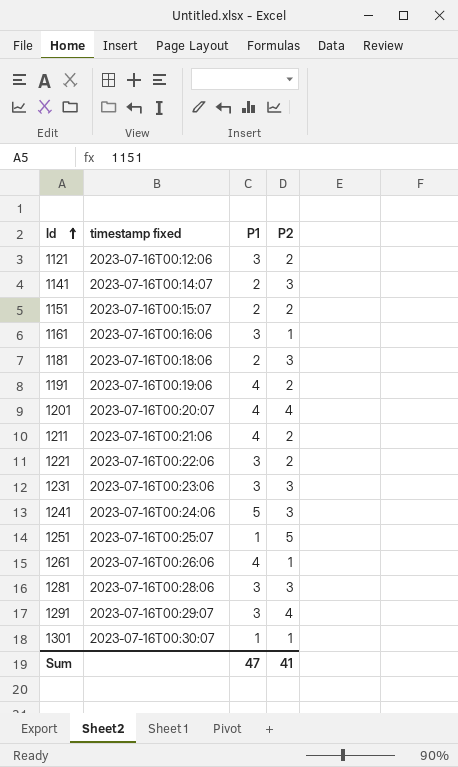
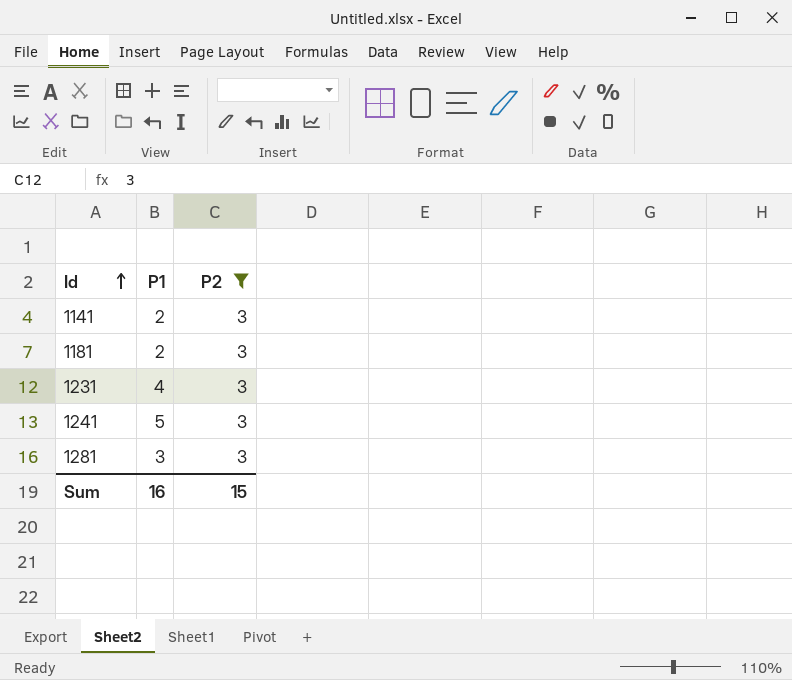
filter: none -> P2 = 3
column timestamp fixed | position: 2 -> none
1231 | P1: 3 -> 4
Sum | P1: 47 -> 16
Sum | P2: 41 -> 15

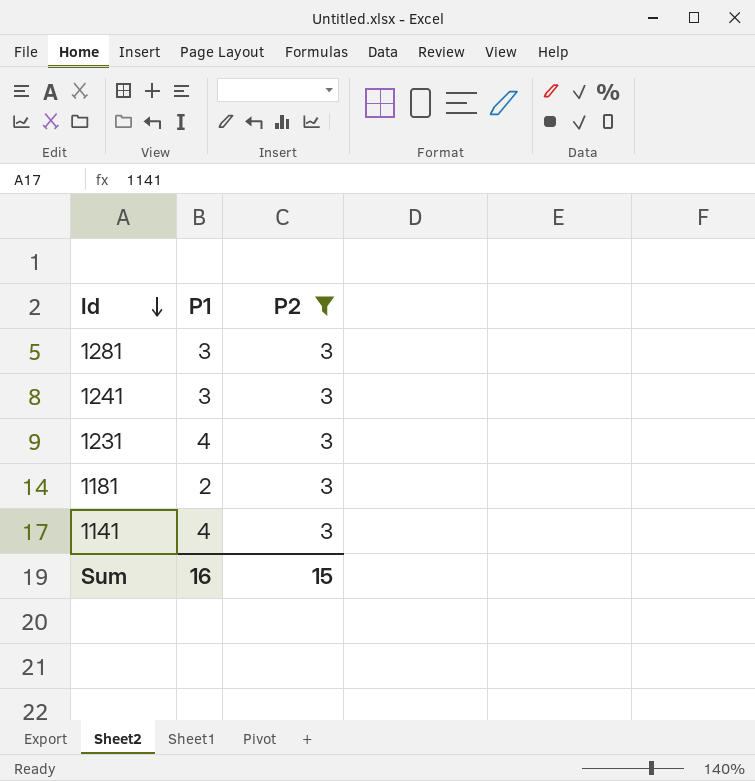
row order: Id ascending -> Id descending
1241 | P1: 5 -> 3
1141 | P1: 2 -> 4

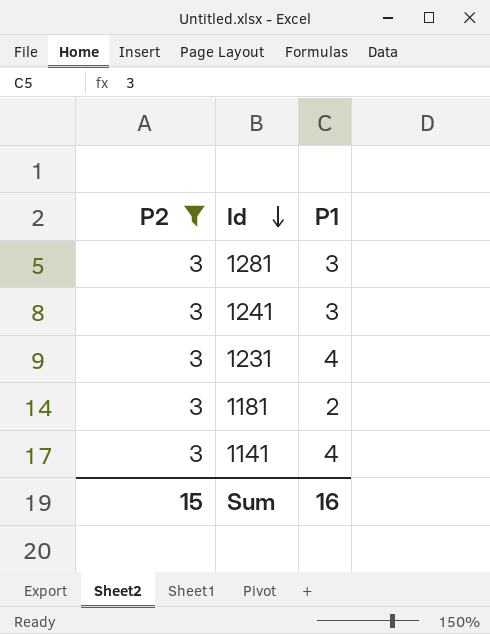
column P2 | position: 3 -> 1

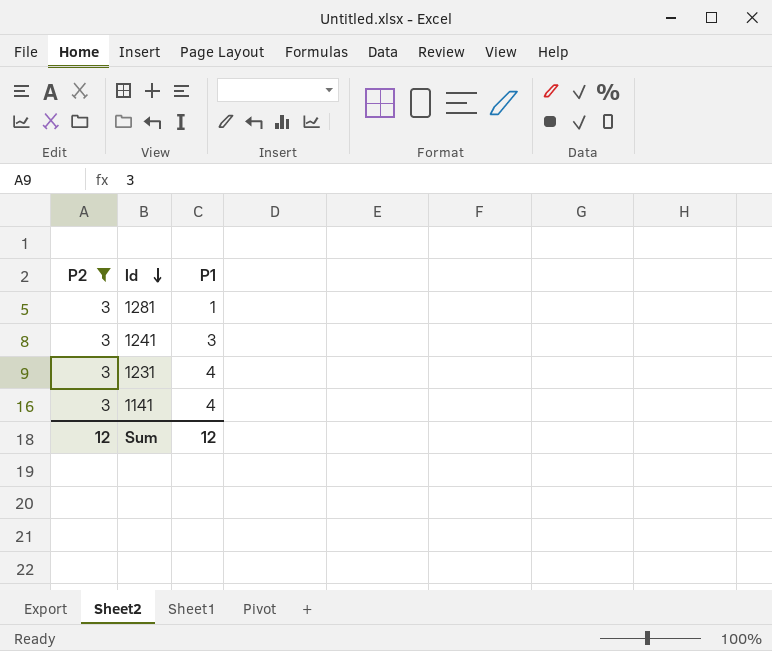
row 1181: 3 | 2 -> none
1281 | P1: 3 -> 1
Sum | P2: 15 -> 12
Sum | P1: 16 -> 12

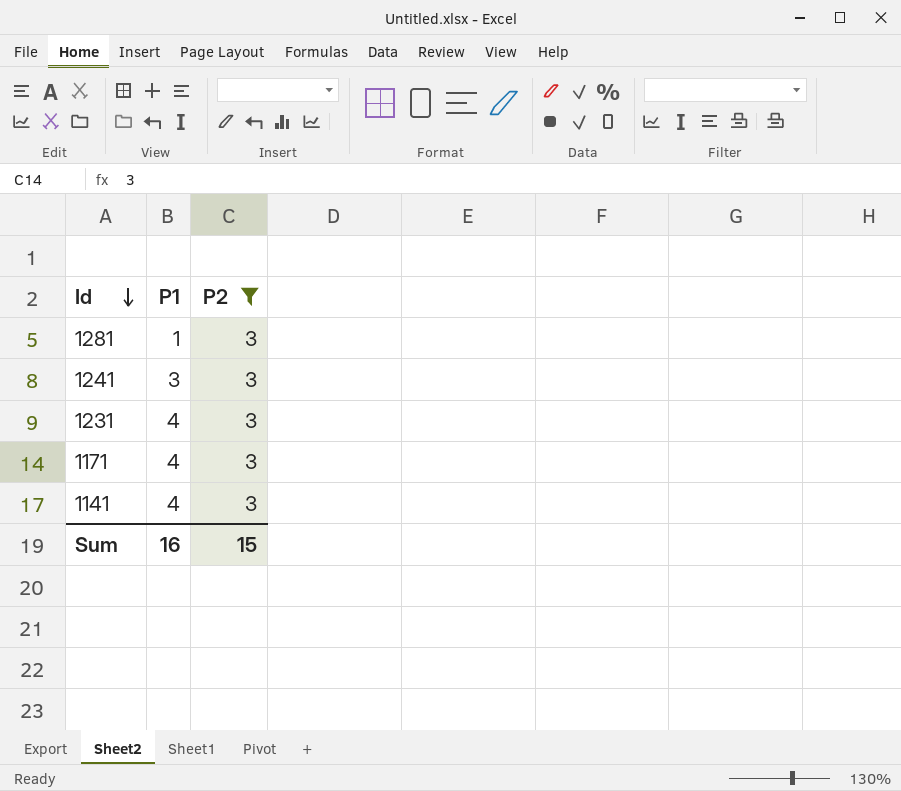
column P2 | position: 1 -> 3
row 1171: none -> 4 | 3
Sum | P1: 12 -> 16
Sum | P2: 12 -> 15

